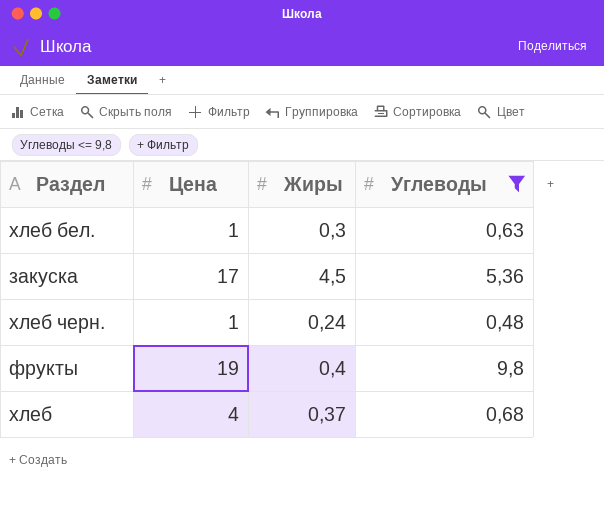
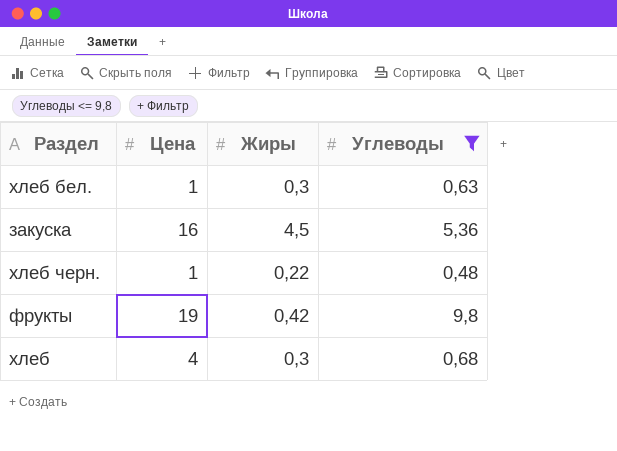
закуска | Цена: 17 -> 16
хлеб черн. | Жиры: 0,24 -> 0,22
фрукты | Жиры: 0,4 -> 0,42
хлеб | Жиры: 0,37 -> 0,3

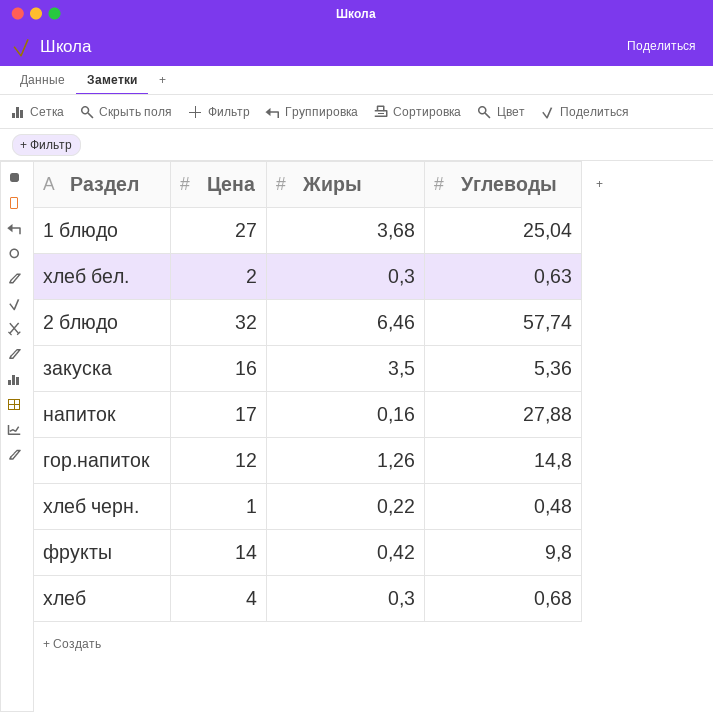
filter: Углеводы <= 9,8 -> none
хлеб бел. | Цена: 1 -> 2
закуска | Жиры: 4,5 -> 3,5
фрукты | Цена: 19 -> 14

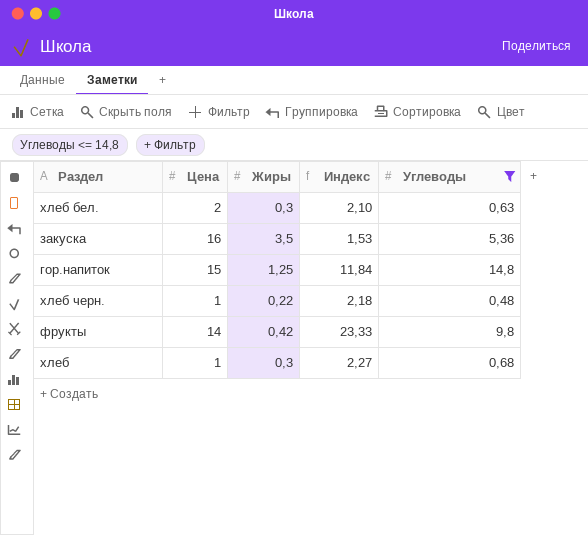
filter: none -> Углеводы <= 14,8
column Индекс | formula: none -> [Углеводы] / [Жиры]
гор.напиток | Цена: 12 -> 15
гор.напиток | Жиры: 1,26 -> 1,25
хлеб | Цена: 4 -> 1

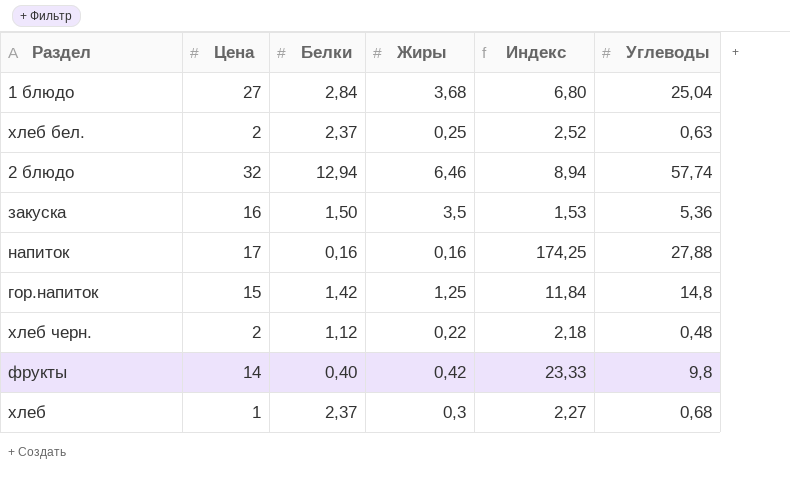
filter: Углеводы <= 14,8 -> none
column Белки | position: none -> 3
хлеб бел. | Жиры: 0,3 -> 0,25
хлеб бел. | Индекс: 2,10 -> 2,52
хлеб черн. | Цена: 1 -> 2

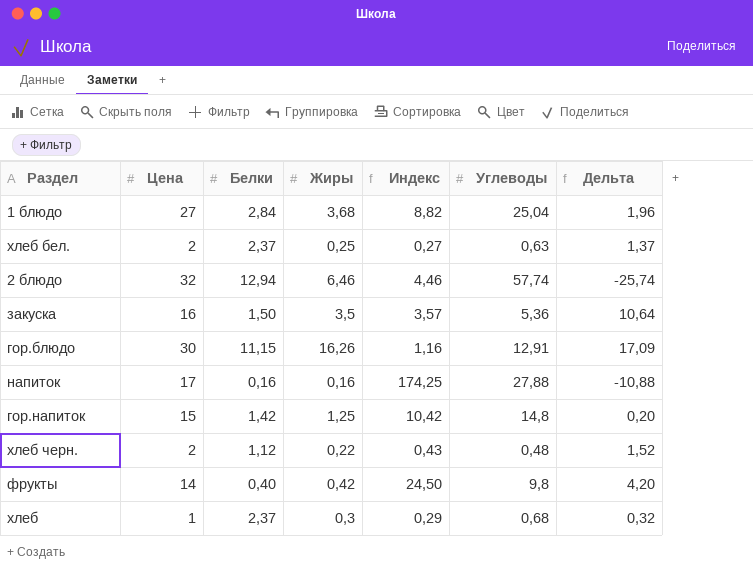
column Индекс | formula: [Углеводы] / [Жиры] -> [Углеводы] / [Белки]
column Дельта | formula: none -> [Цена] - [Углеводы]
row гор.блюдо: none -> 30 | 11,15 | 16,26 | 1,16 | 12,91 | 17,09

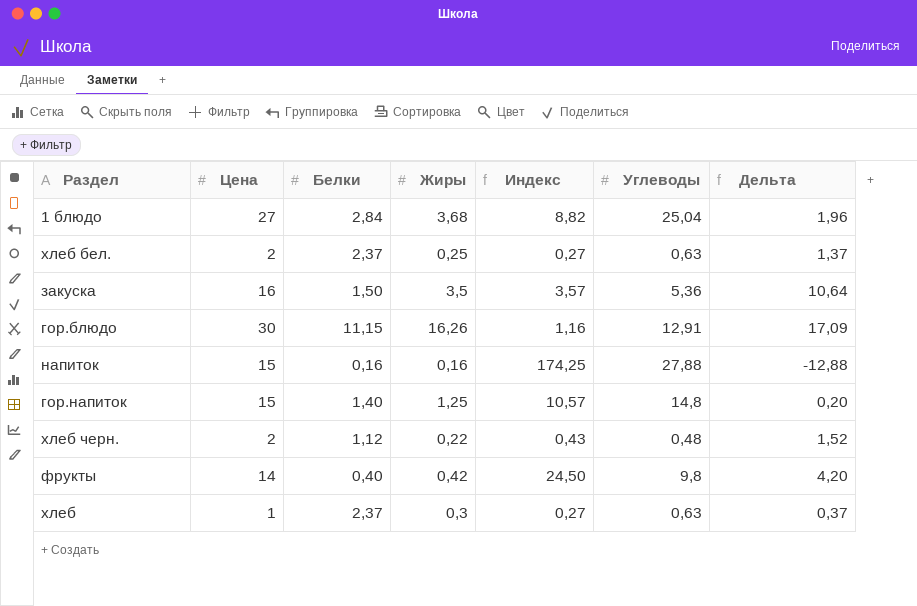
row 2 блюдо: 32 | 12,94 | 6,46 | 4,46 | 57,74 | -25,74 -> none
напиток | Цена: 17 -> 15
напиток | Дельта: -10,88 -> -12,88
гор.напиток | Белки: 1,42 -> 1,40
гор.напиток | Индекс: 10,42 -> 10,57
хлеб | Индекс: 0,29 -> 0,27
хлеб | Углеводы: 0,68 -> 0,63
хлеб | Дельта: 0,32 -> 0,37

